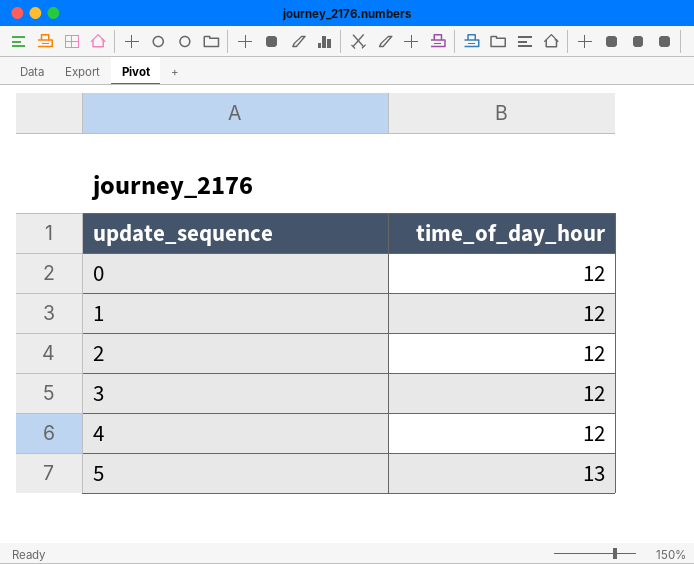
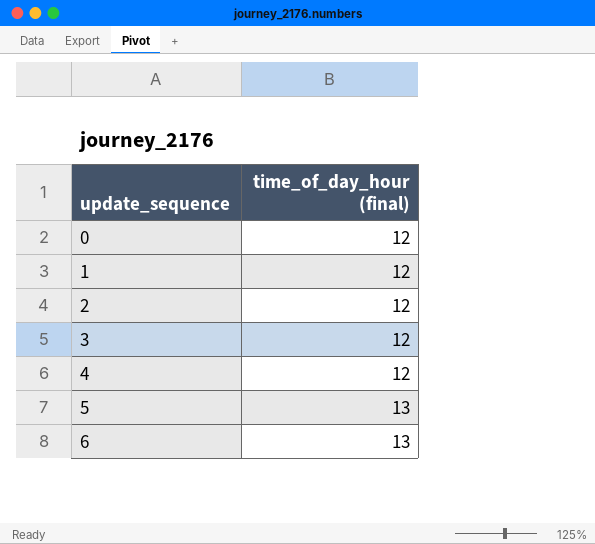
column name: time_of_day_hour -> time_of_day_hour (final)
row 6: none -> 13

